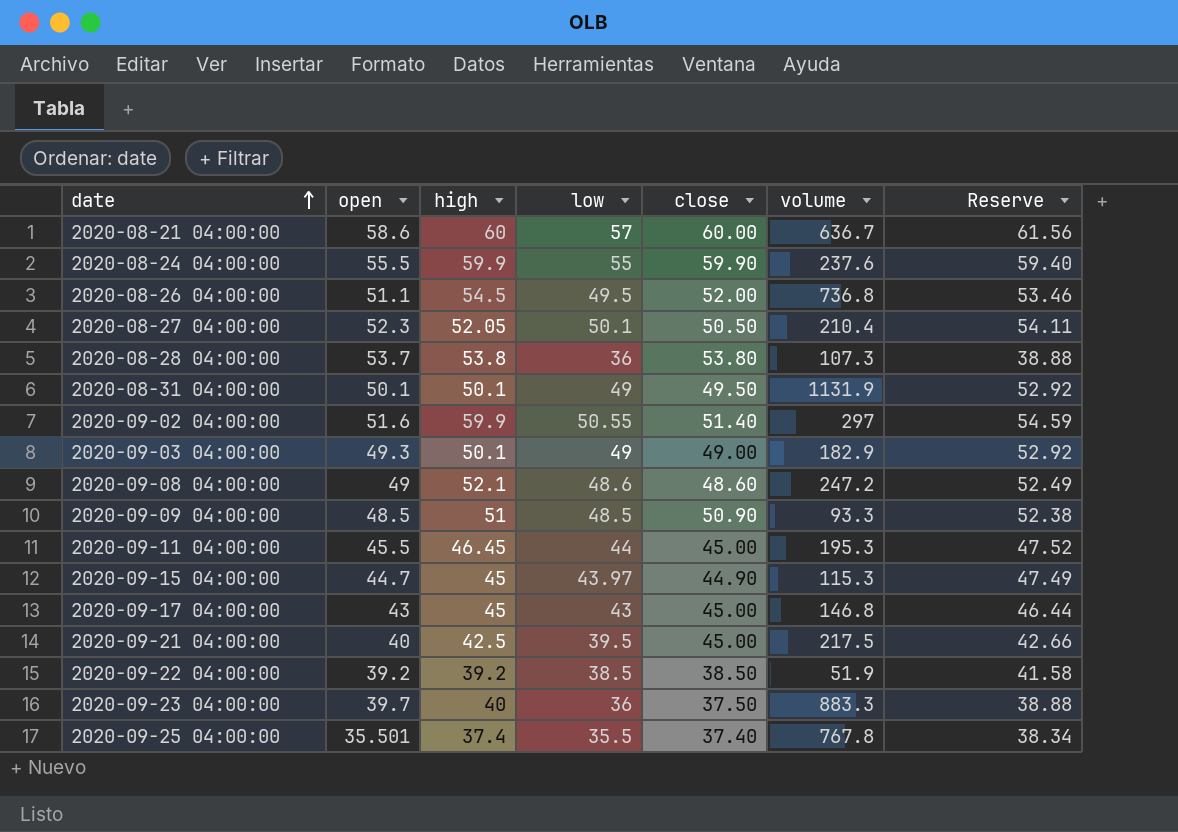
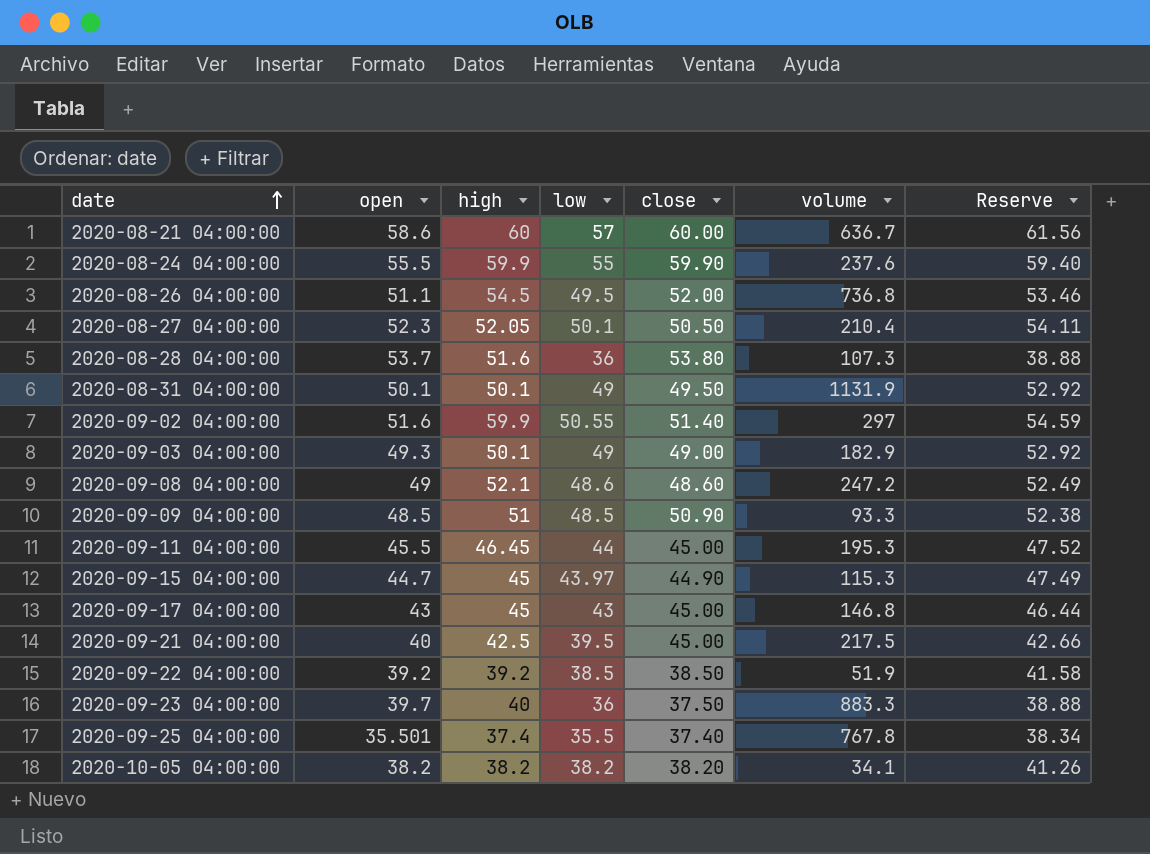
2020-08-28 04:00:00 | high: 53.8 -> 51.6
row 2020-10-05 04:00:00: none -> 38.2 | 38.2 | 38.2 | 38.20 | 34.1 | 41.26

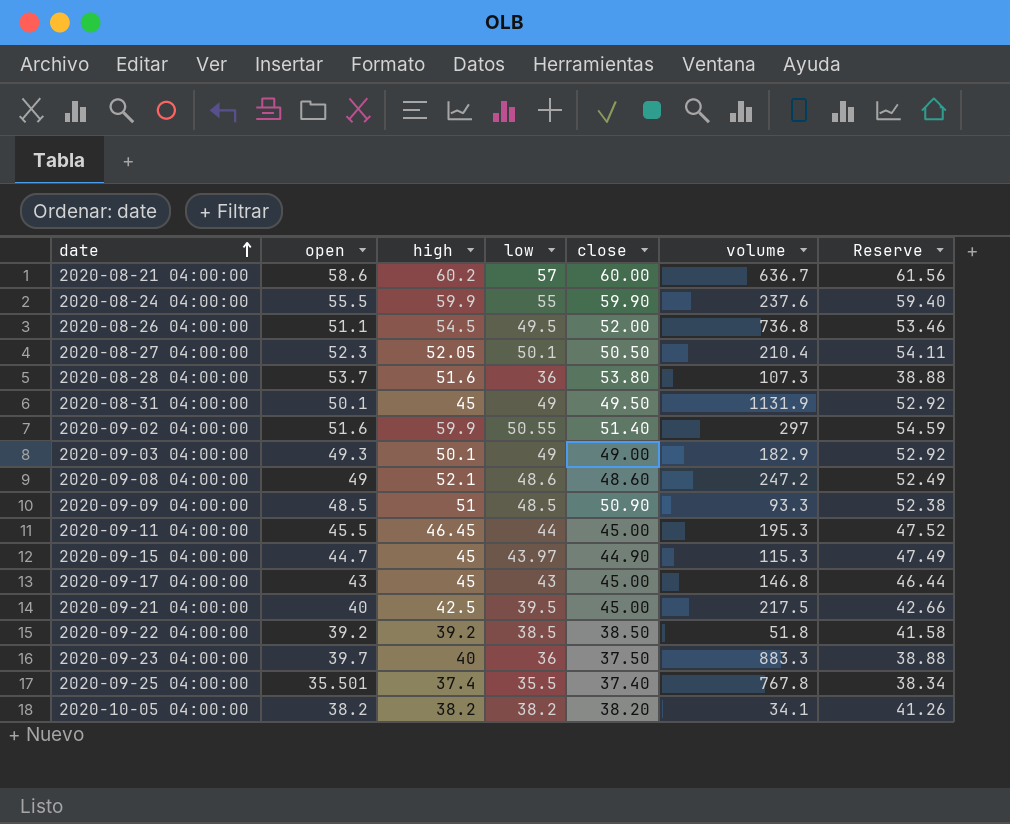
2020-08-21 04:00:00 | high: 60 -> 60.2
2020-08-31 04:00:00 | high: 50.1 -> 45
2020-09-22 04:00:00 | volume: 51.9 -> 51.8

